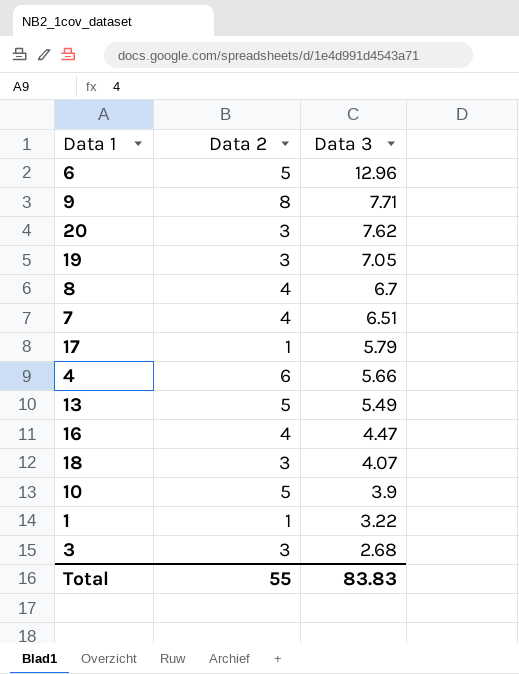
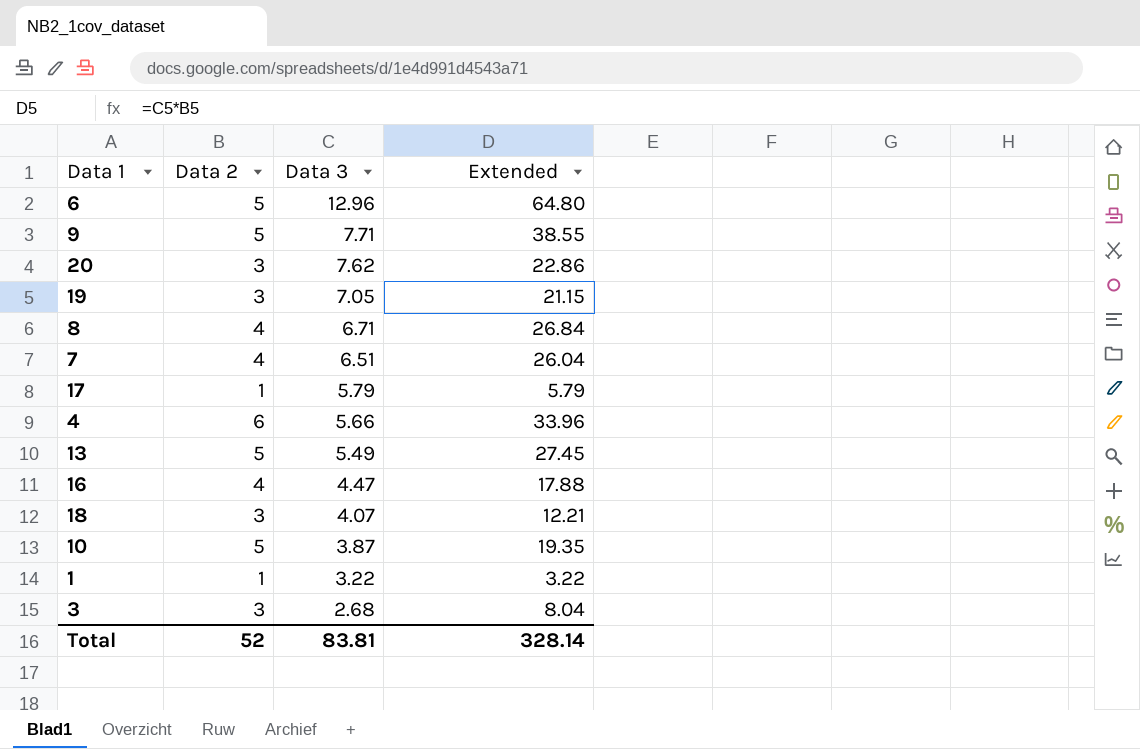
column Extended | formula: none -> [Data 2] * [Data 3]
9 | Data 2: 8 -> 5
8 | Data 3: 6.7 -> 6.71
10 | Data 3: 3.9 -> 3.87
Total | Data 2: 55 -> 52
Total | Data 3: 83.83 -> 83.81

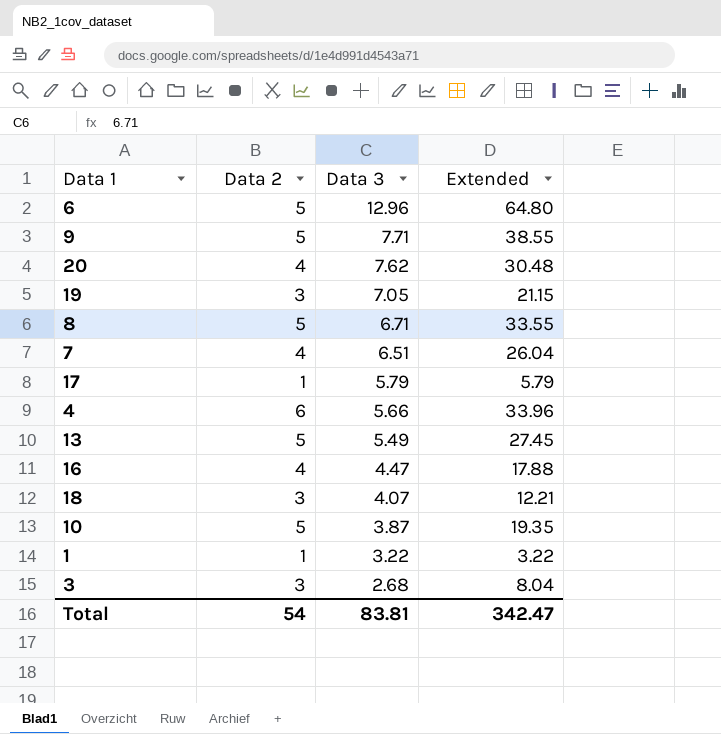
20 | Data 2: 3 -> 4
20 | Extended: 22.86 -> 30.48
8 | Data 2: 4 -> 5
8 | Extended: 26.84 -> 33.55
Total | Data 2: 52 -> 54
Total | Extended: 328.14 -> 342.47

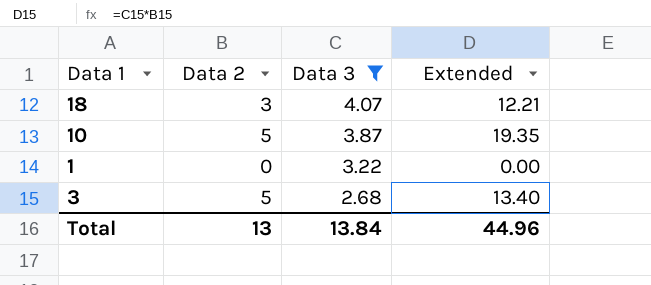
filter: none -> Data 3 <= 4.07
1 | Data 2: 1 -> 0
1 | Extended: 3.22 -> 0.00
3 | Data 2: 3 -> 5
3 | Extended: 8.04 -> 13.40
Total | Data 2: 54 -> 13
Total | Data 3: 83.81 -> 13.84
Total | Extended: 342.47 -> 44.96

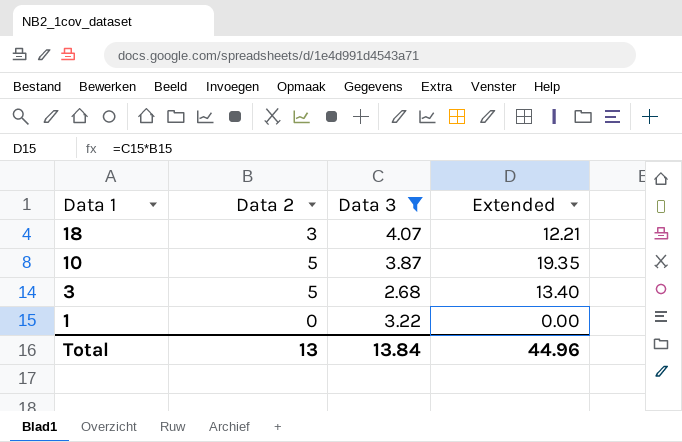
row order: Data 3 descending -> Data 1 descending

